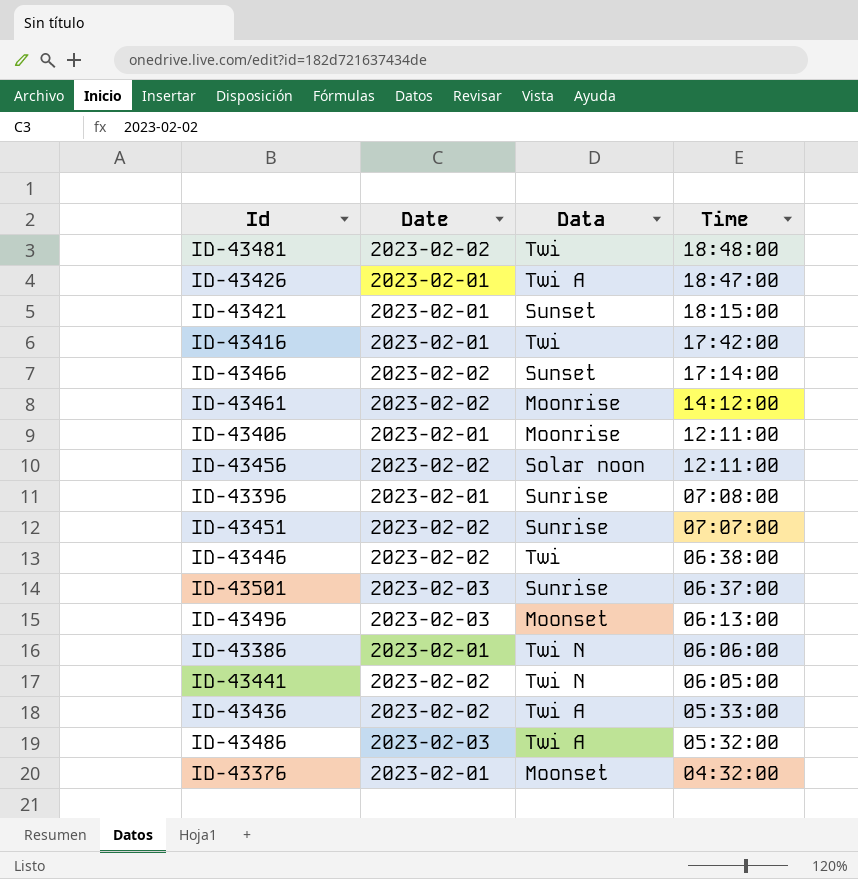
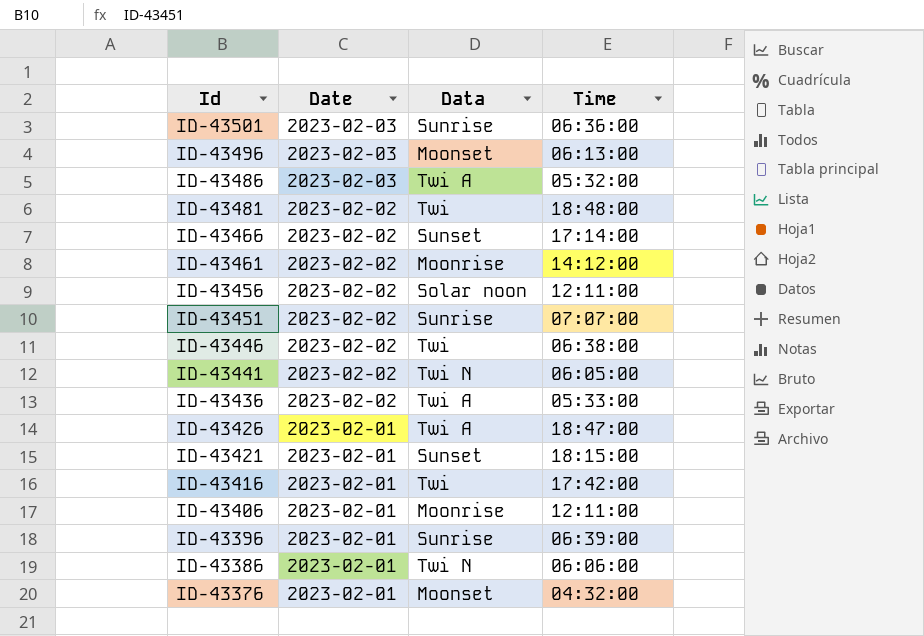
row order: Time descending -> Id descending
ID-43501 | Time: 06:37:00 -> 06:36:00
ID-43396 | Time: 07:08:00 -> 06:39:00

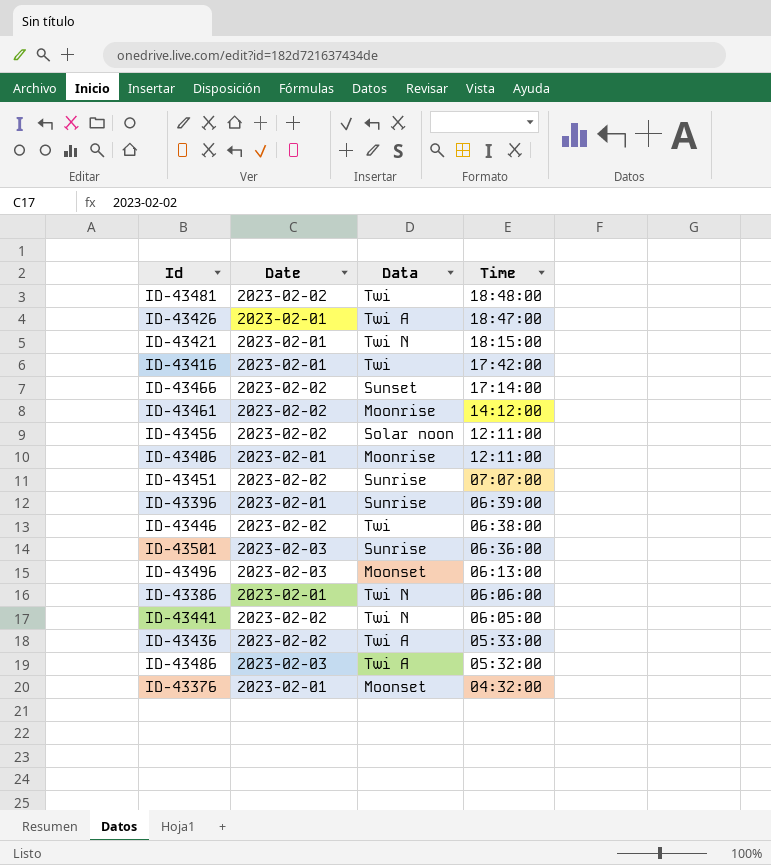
row order: Id descending -> Time descending
ID-43421 | Data: Sunset -> Twi N

